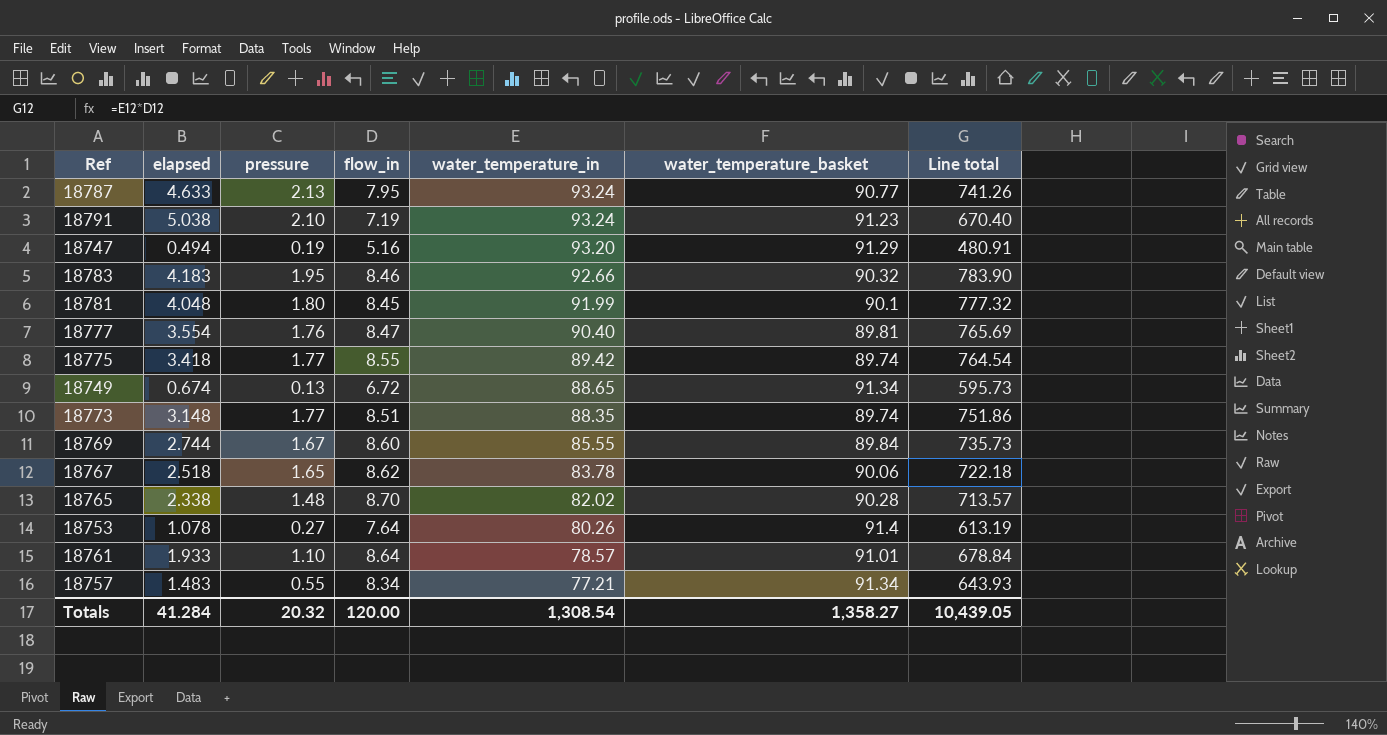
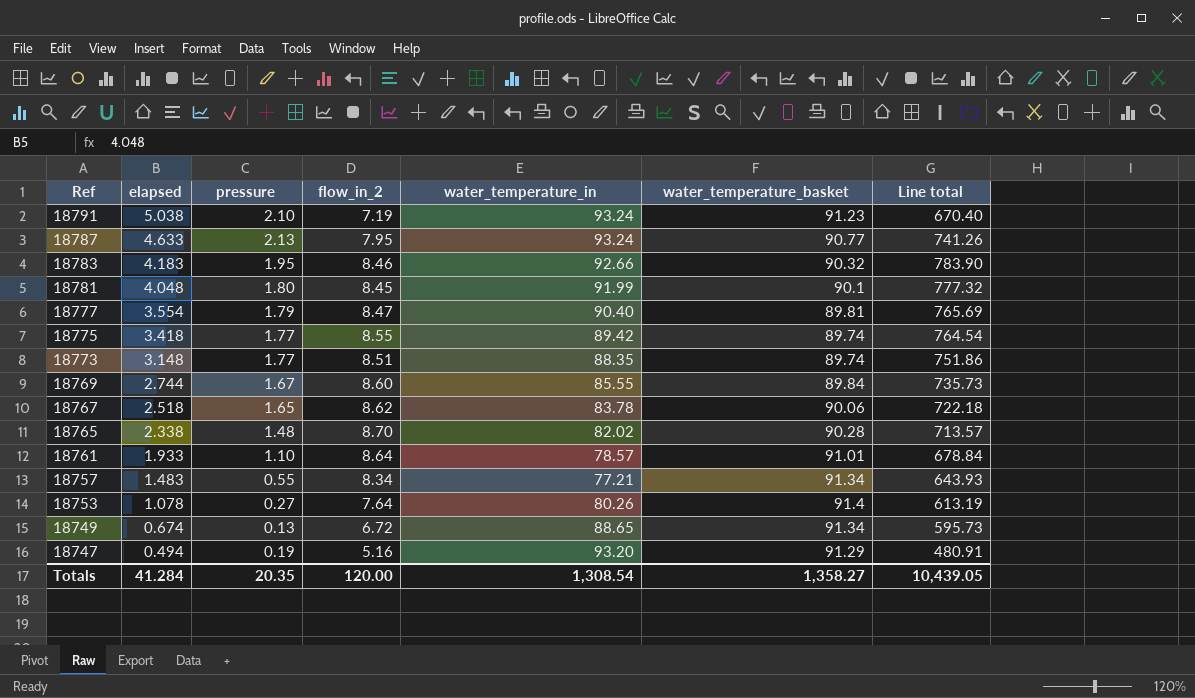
row order: water_temperature_in descending -> Ref descending
column name: flow_in -> flow_in_2
18777 | pressure: 1.76 -> 1.79
Totals | pressure: 20.32 -> 20.35

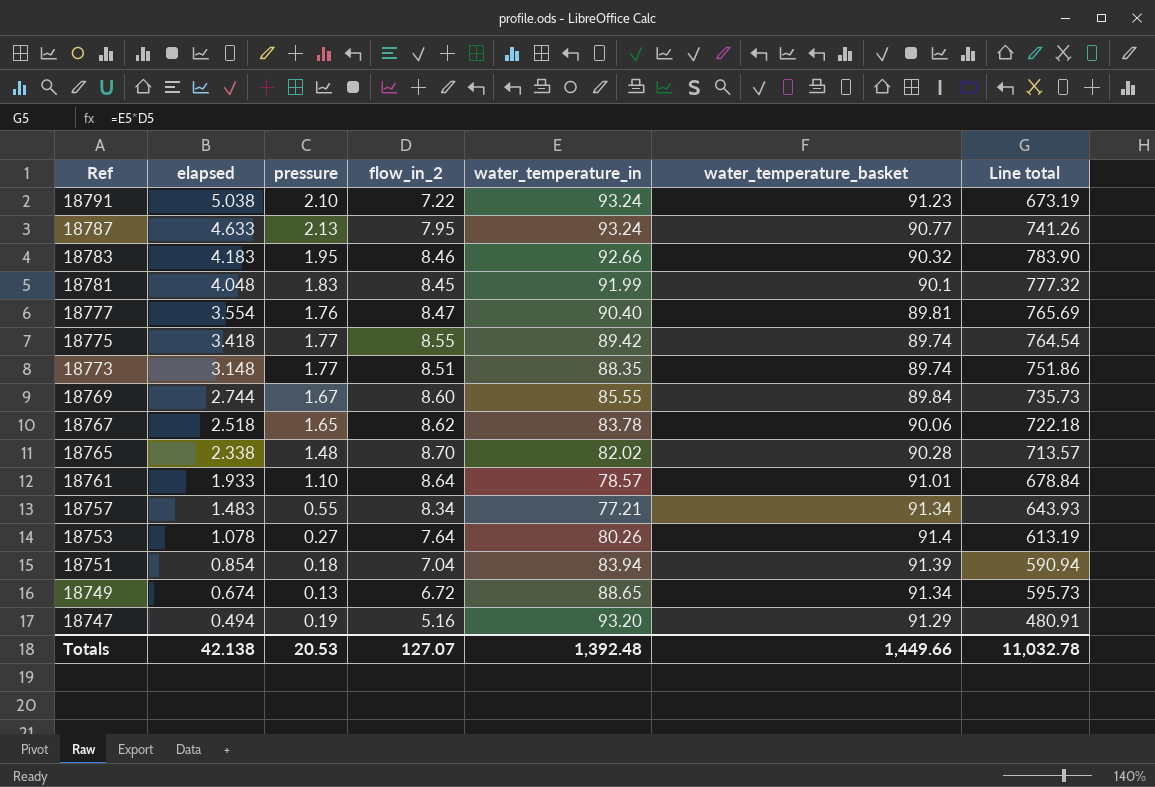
18791 | flow_in_2: 7.19 -> 7.22
18791 | Line total: 670.40 -> 673.19
18781 | pressure: 1.80 -> 1.83
18777 | pressure: 1.79 -> 1.76
row 18751: none -> 0.854 | 0.18 | 7.04 | 83.94 | 91.39 | 590.94
Totals | elapsed: 41.284 -> 42.138
Totals | pressure: 20.35 -> 20.53
Totals | flow_in_2: 120.00 -> 127.07
Totals | water_temperature_in: 1,308.54 -> 1,392.48
Totals | water_temperature_basket: 1,358.27 -> 1,449.66
Totals | Line total: 10,439.05 -> 11,032.78

